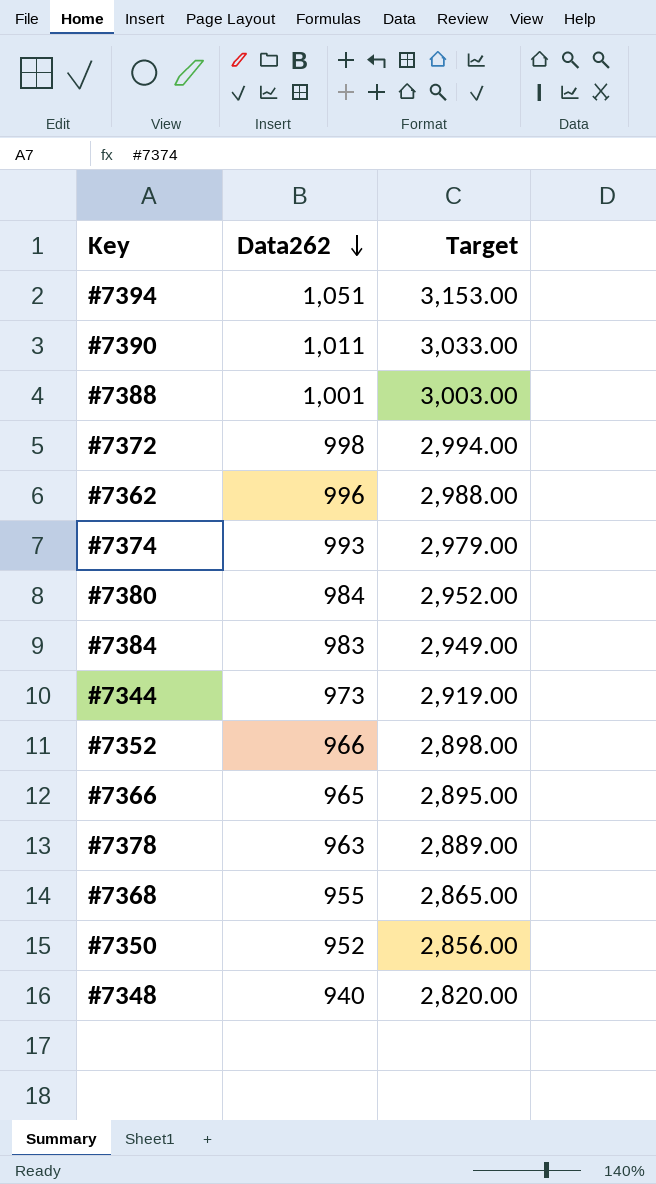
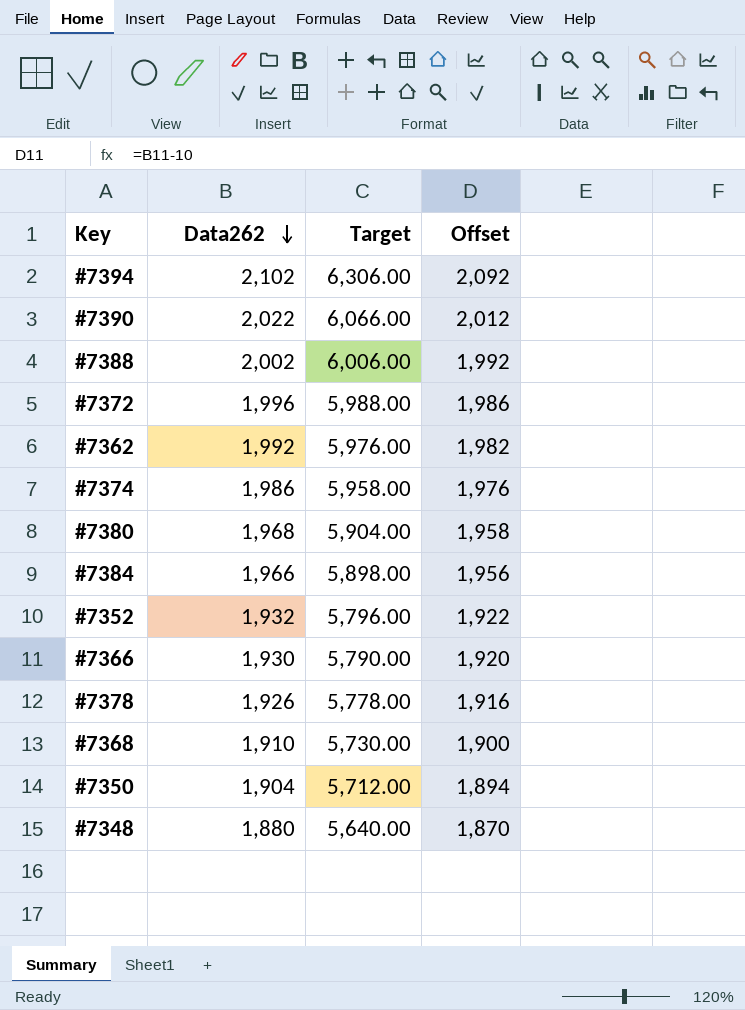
column Offset | formula: none -> [Data262] - 10
row #7344: 973 | 2,919.00 -> none
#7394 | Data262: 1,051 -> 2,102
#7394 | Target: 3,153.00 -> 6,306.00
#7390 | Data262: 1,011 -> 2,022
#7390 | Target: 3,033.00 -> 6,066.00
#7388 | Data262: 1,001 -> 2,002
#7388 | Target: 3,003.00 -> 6,006.00
#7372 | Data262: 998 -> 1,996
#7372 | Target: 2,994.00 -> 5,988.00
#7362 | Data262: 996 -> 1,992
#7362 | Target: 2,988.00 -> 5,976.00
#7374 | Data262: 993 -> 1,986
#7374 | Target: 2,979.00 -> 5,958.00
#7380 | Data262: 984 -> 1,968
#7380 | Target: 2,952.00 -> 5,904.00
#7384 | Data262: 983 -> 1,966
#7384 | Target: 2,949.00 -> 5,898.00
#7352 | Data262: 966 -> 1,932
#7352 | Target: 2,898.00 -> 5,796.00
#7366 | Data262: 965 -> 1,930
#7366 | Target: 2,895.00 -> 5,790.00
#7378 | Data262: 963 -> 1,926
#7378 | Target: 2,889.00 -> 5,778.00
#7368 | Data262: 955 -> 1,910
#7368 | Target: 2,865.00 -> 5,730.00
#7350 | Data262: 952 -> 1,904
#7350 | Target: 2,856.00 -> 5,712.00
#7348 | Data262: 940 -> 1,880
#7348 | Target: 2,820.00 -> 5,640.00

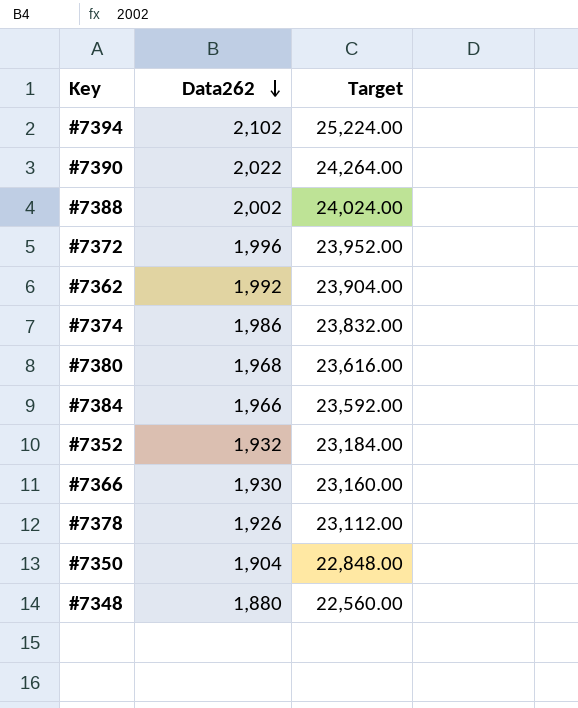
column Offset | formula: [Data262] - 10 -> none
column Target | formula: [Data262] * 3 -> [Data262] * 12
row #7368: 1,910 | 5,730.00 | 1,900 -> none

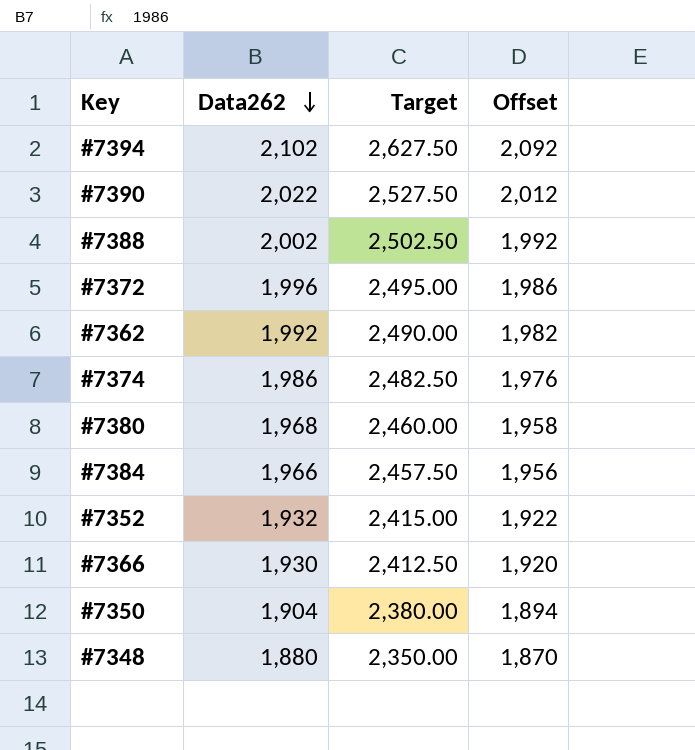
column Target | formula: [Data262] * 12 -> [Data262] * 1.25
column Offset | formula: none -> [Data262] - 10
row #7378: 1,926 | 23,112.00 -> none

